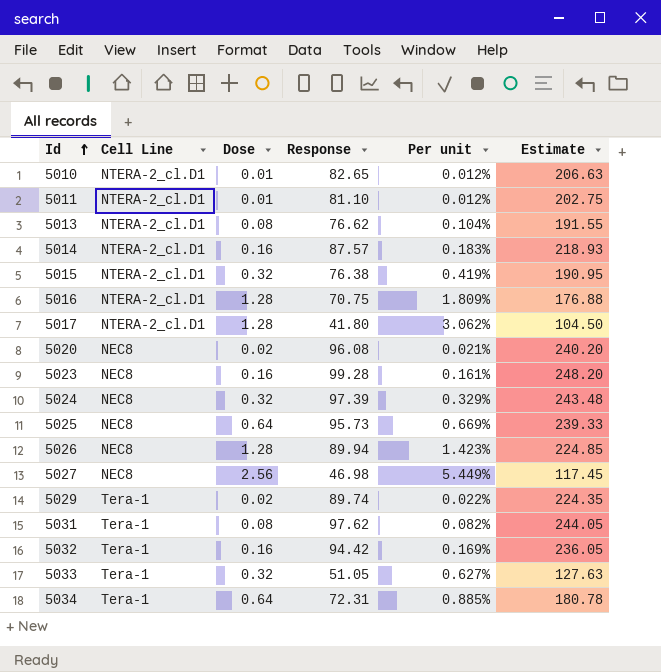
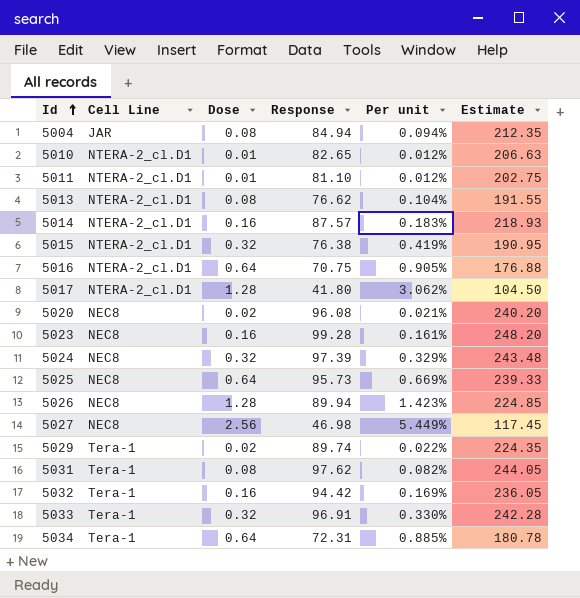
row 5004: none -> JAR | 0.08 | 84.94 | 0.094% | 212.35
5016 | Dose: 1.28 -> 0.64
5016 | Per unit: 1.809% -> 0.905%
5033 | Response: 51.05 -> 96.91
5033 | Per unit: 0.627% -> 0.330%
5033 | Estimate: 127.63 -> 242.28

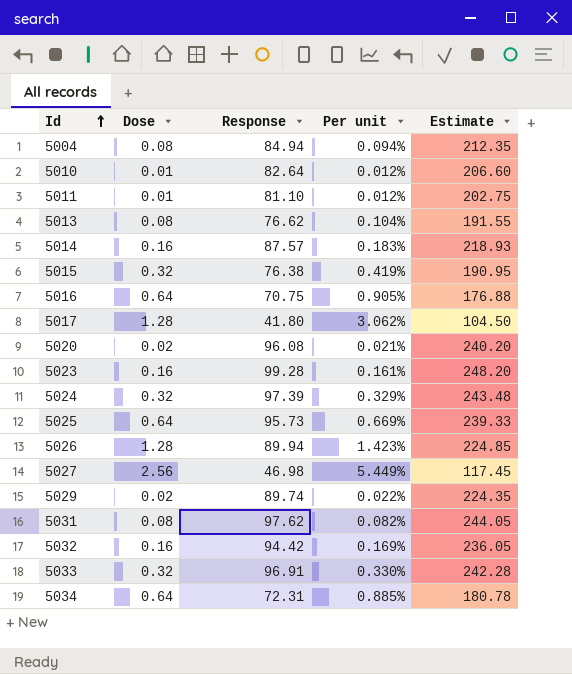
column Cell Line | position: 2 -> none
5010 | Response: 82.65 -> 82.64
5010 | Estimate: 206.63 -> 206.60

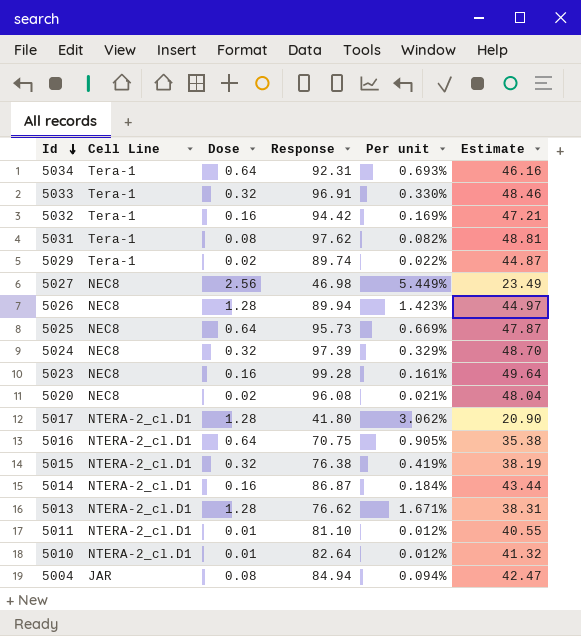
row order: Id ascending -> Id descending
column Cell Line | position: none -> 2
column Estimate | formula: [Response] * 2.5 -> [Response] * 0.5
5034 | Response: 72.31 -> 92.31
5034 | Per unit: 0.885% -> 0.693%
5014 | Response: 87.57 -> 86.87
5014 | Per unit: 0.183% -> 0.184%
5013 | Dose: 0.08 -> 1.28
5013 | Per unit: 0.104% -> 1.671%

